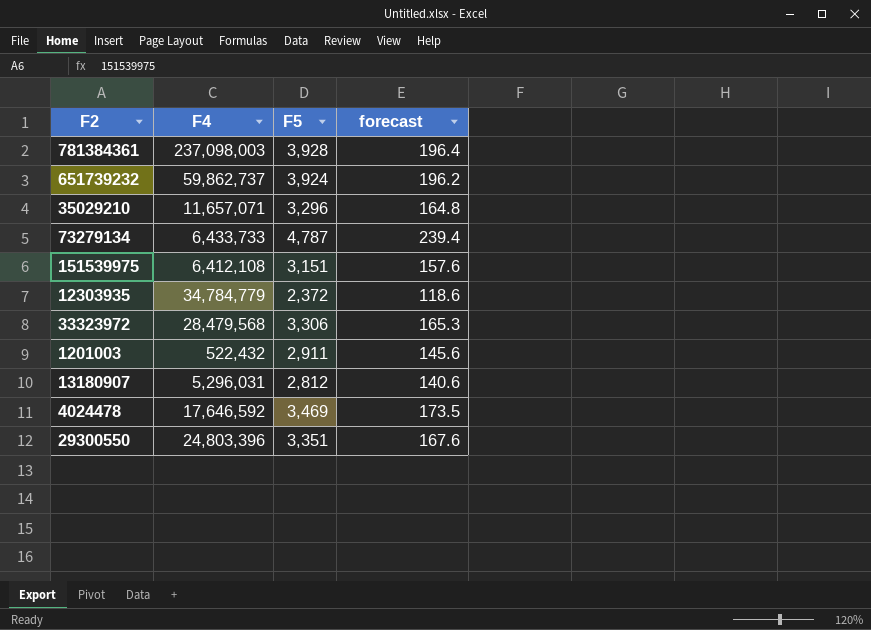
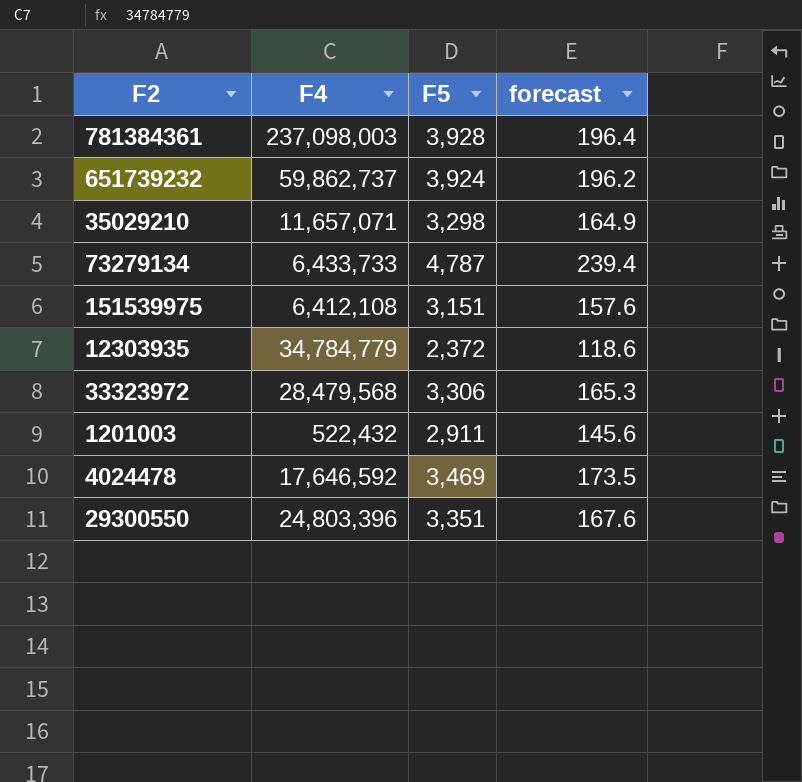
row 13180907: 5,296,031 | 2,812 | 140.6 -> none
35029210 | F5: 3,296 -> 3,298
35029210 | forecast: 164.8 -> 164.9

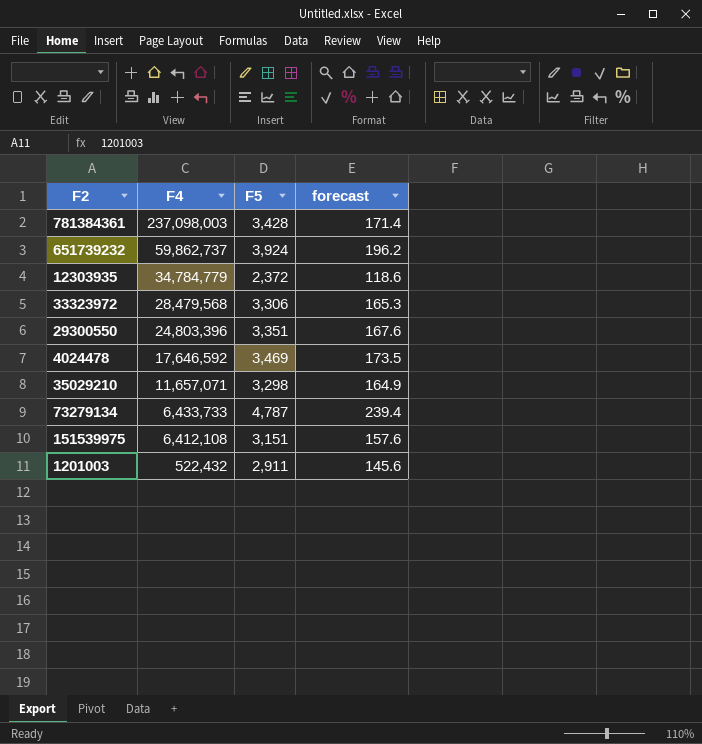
row order: none -> F4 descending
781384361 | F5: 3,928 -> 3,428
781384361 | forecast: 196.4 -> 171.4

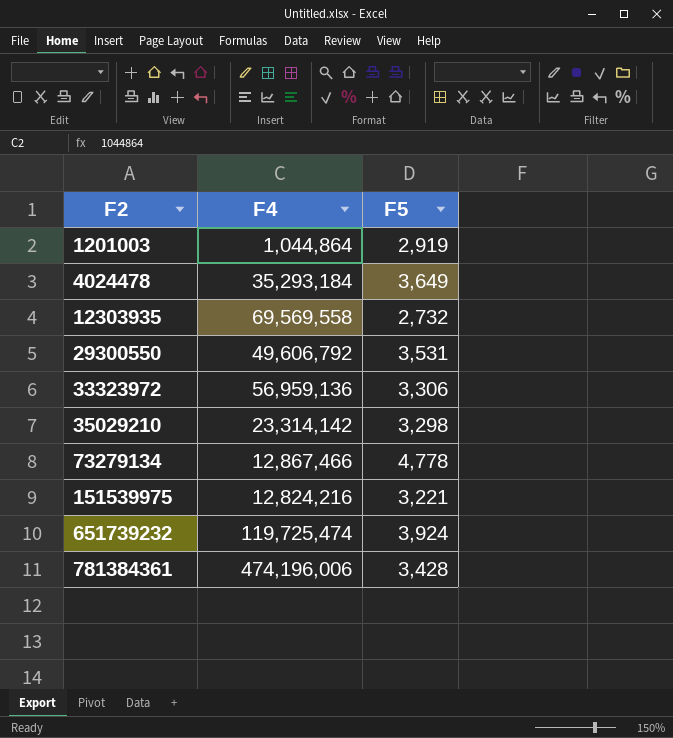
row order: F4 descending -> F2 ascending
column forecast | formula: [F5] * 0.05 -> none
1201003 | F4: 522,432 -> 1,044,864
1201003 | F5: 2,911 -> 2,919
4024478 | F4: 17,646,592 -> 35,293,184
4024478 | F5: 3,469 -> 3,649
12303935 | F4: 34,784,779 -> 69,569,558
12303935 | F5: 2,372 -> 2,732
29300550 | F4: 24,803,396 -> 49,606,792
29300550 | F5: 3,351 -> 3,531
33323972 | F4: 28,479,568 -> 56,959,136
35029210 | F4: 11,657,071 -> 23,314,142
73279134 | F4: 6,433,733 -> 12,867,466
73279134 | F5: 4,787 -> 4,778
151539975 | F4: 6,412,108 -> 12,824,216
151539975 | F5: 3,151 -> 3,221
651739232 | F4: 59,862,737 -> 119,725,474
781384361 | F4: 237,098,003 -> 474,196,006

